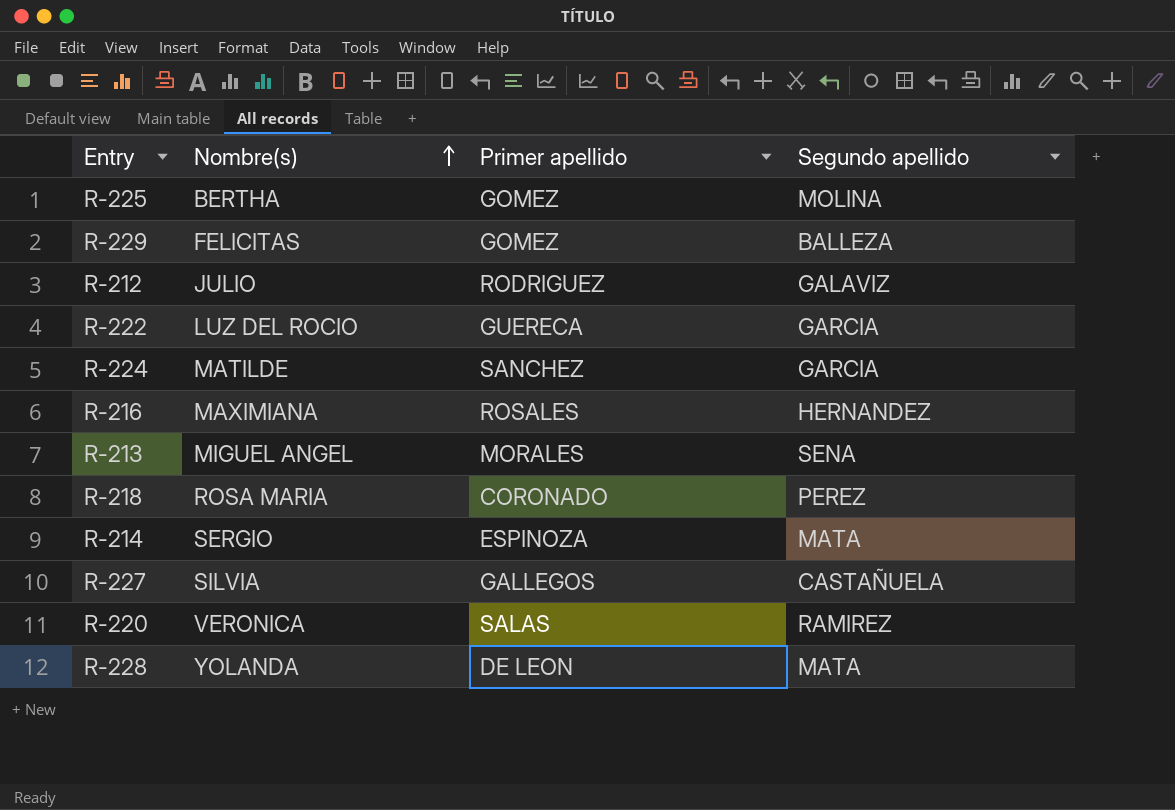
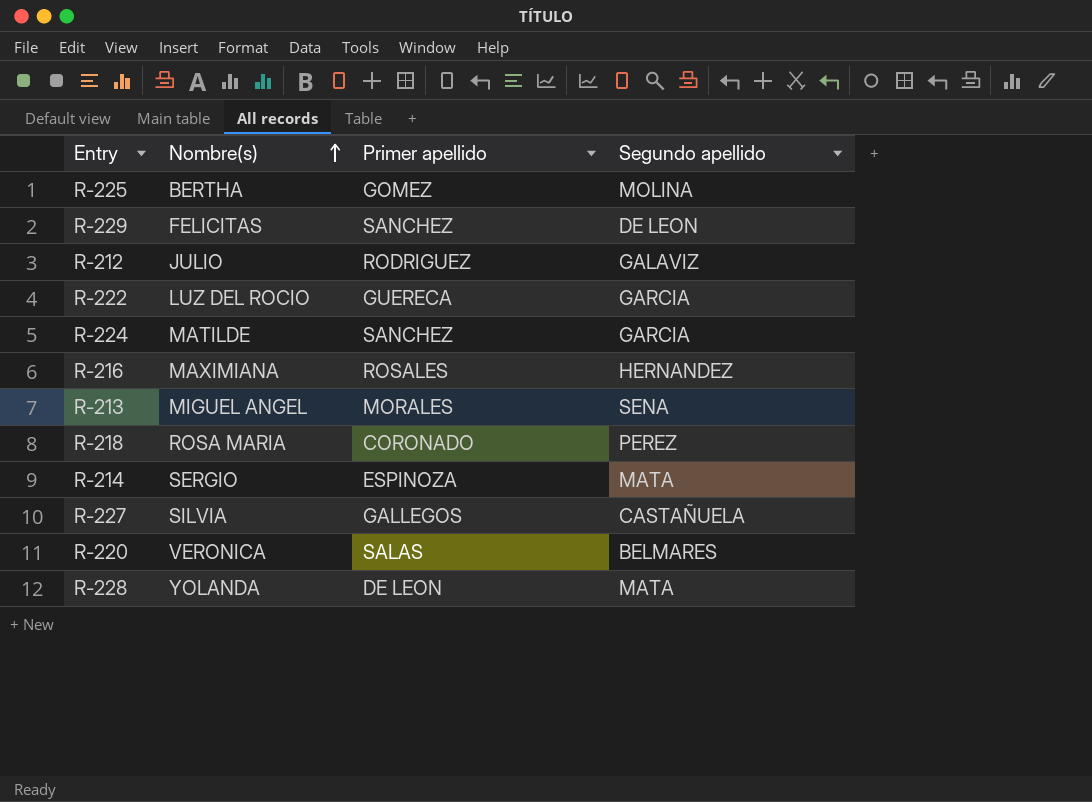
R-229 | Primer apellido: GOMEZ -> SANCHEZ
R-229 | Segundo apellido: BALLEZA -> DE LEON
R-220 | Segundo apellido: RAMIREZ -> BELMARES

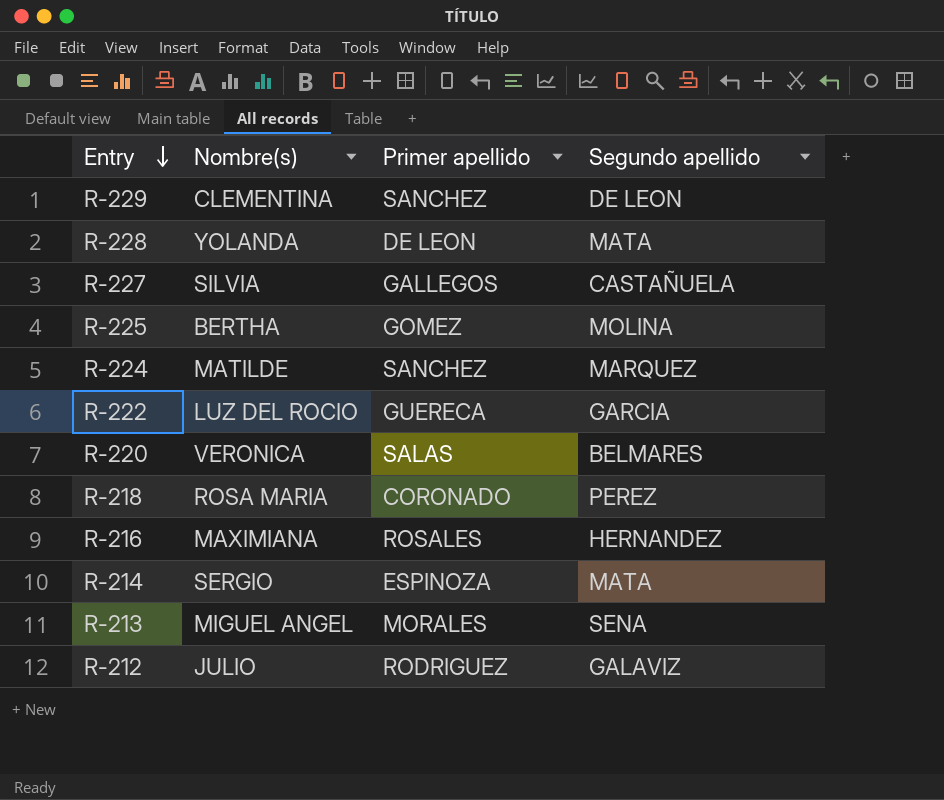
row order: Nombre(s) ascending -> Entry descending
R-229 | Nombre(s): FELICITAS -> CLEMENTINA
R-224 | Segundo apellido: GARCIA -> MARQUEZ

